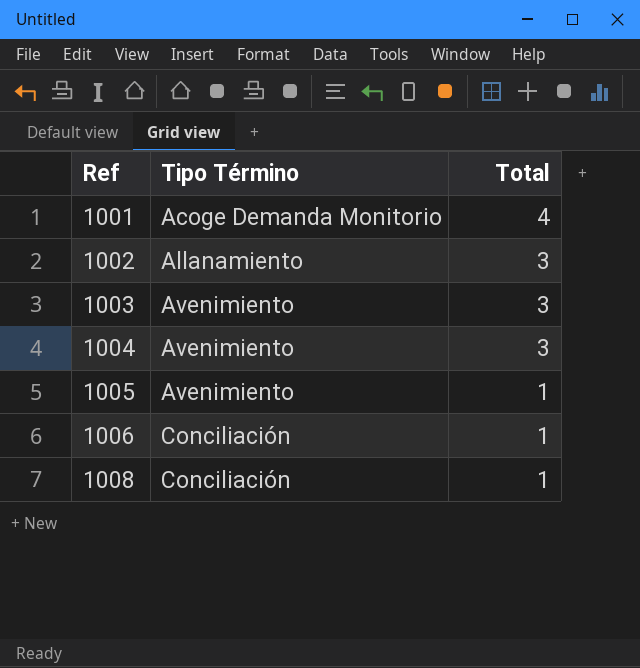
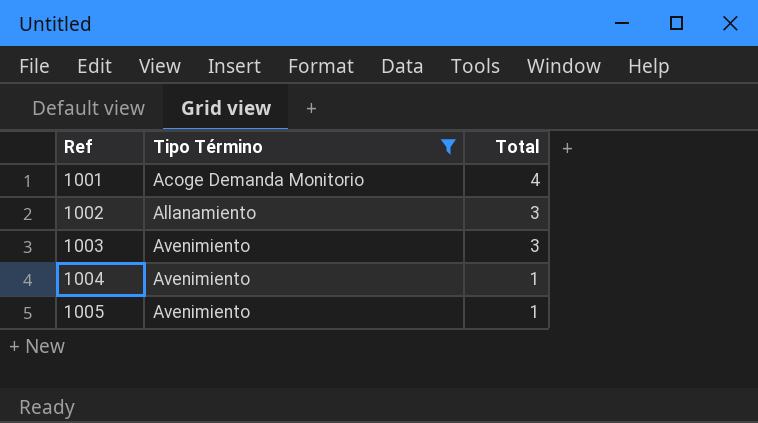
filter: none -> Tipo Término != Conciliación
1004 | Total: 3 -> 1

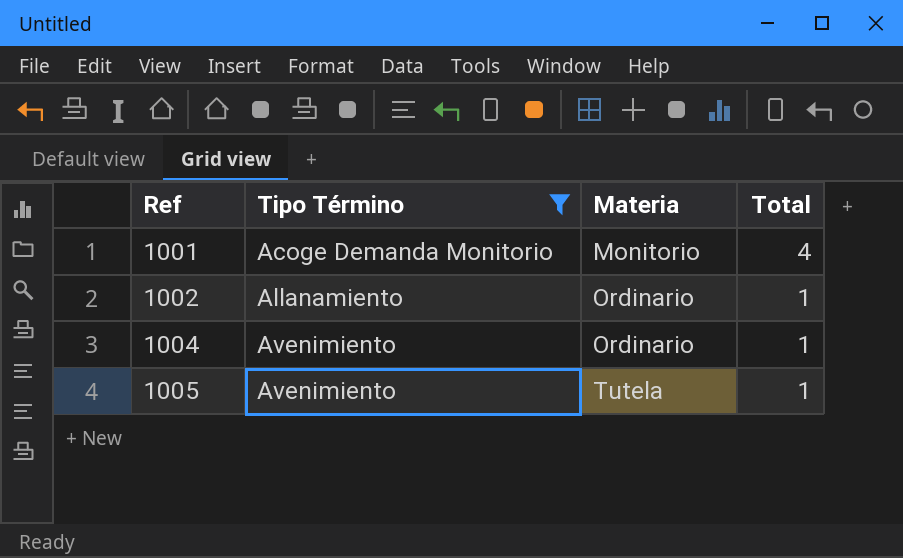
column Materia | position: none -> 3
row 1003: Avenimiento | 3 -> none
1002 | Total: 3 -> 1

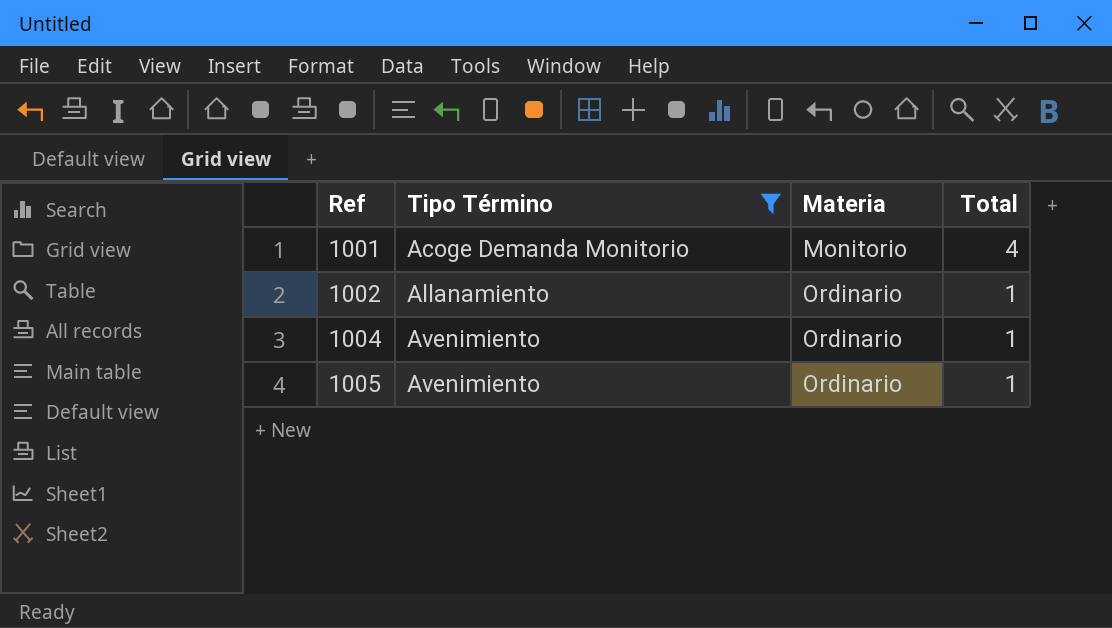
1005 | Materia: Tutela -> Ordinario

